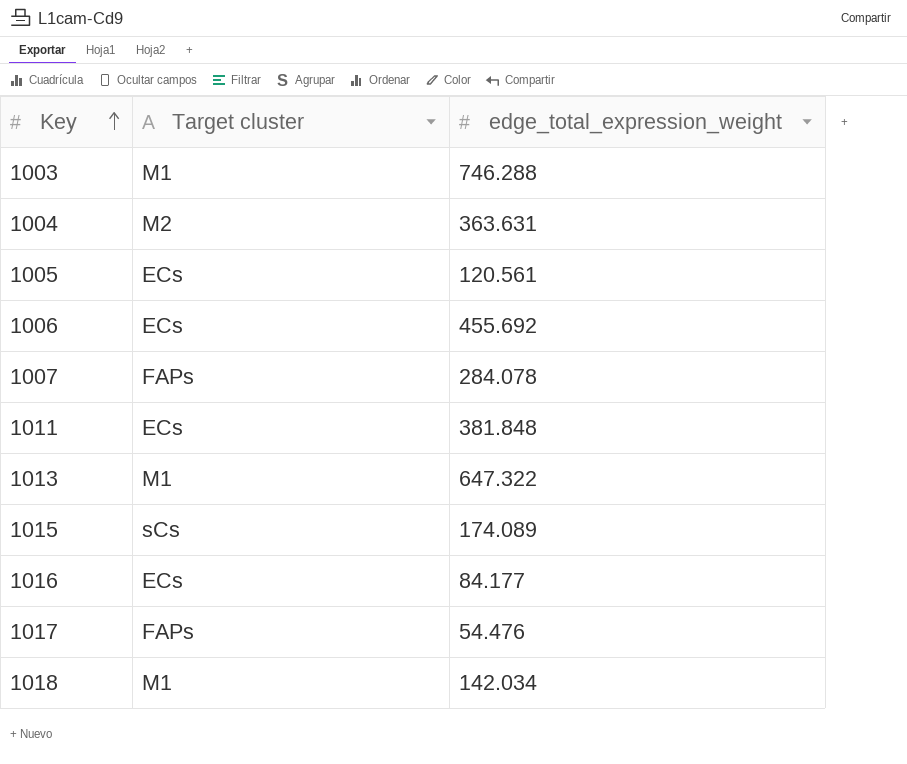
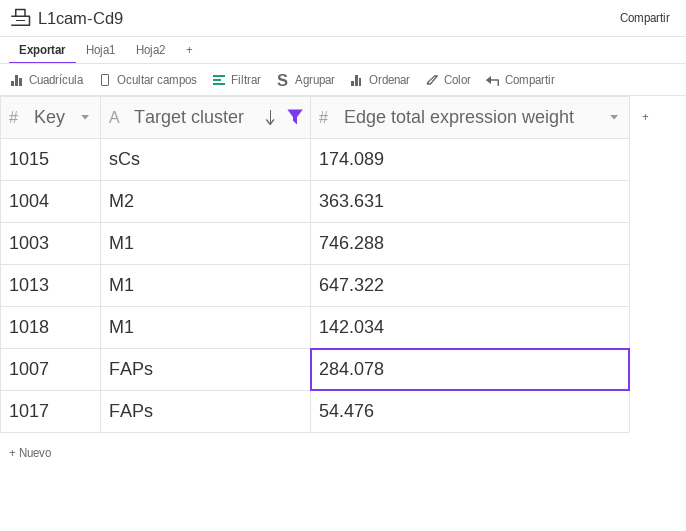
filter: none -> Target cluster != ECs
row order: Key ascending -> Target cluster descending
column name: edge_total_expression_weight -> Edge total expression weight

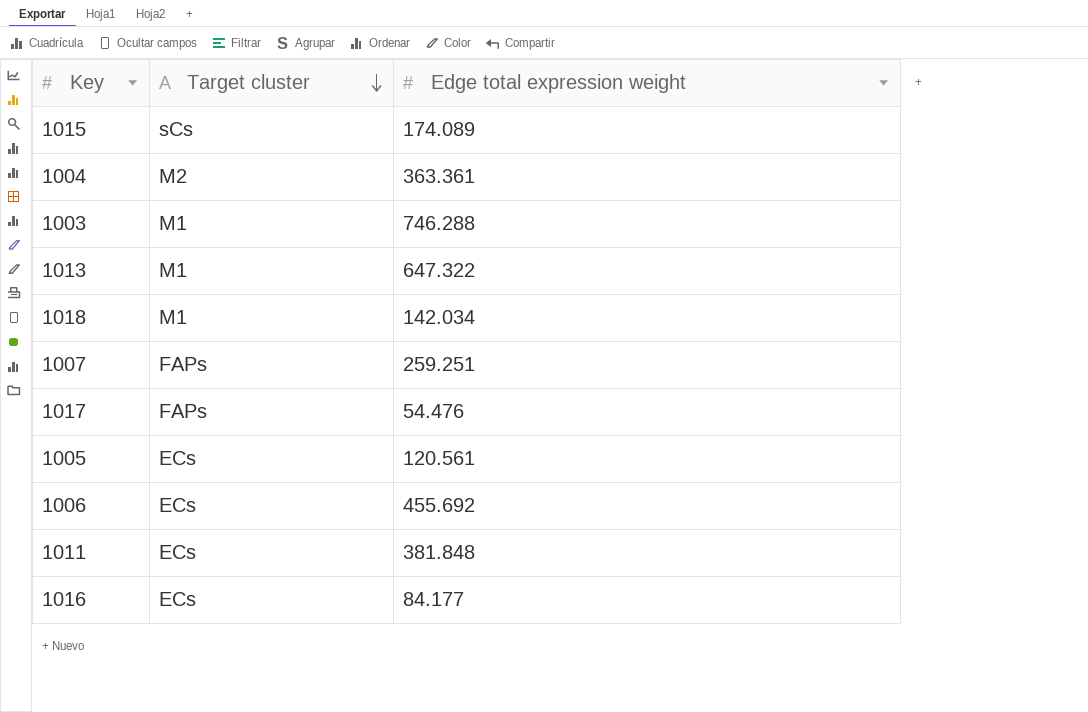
filter: Target cluster != ECs -> none
1004 | Edge total expression weight: 363.631 -> 363.361
1007 | Edge total expression weight: 284.078 -> 259.251

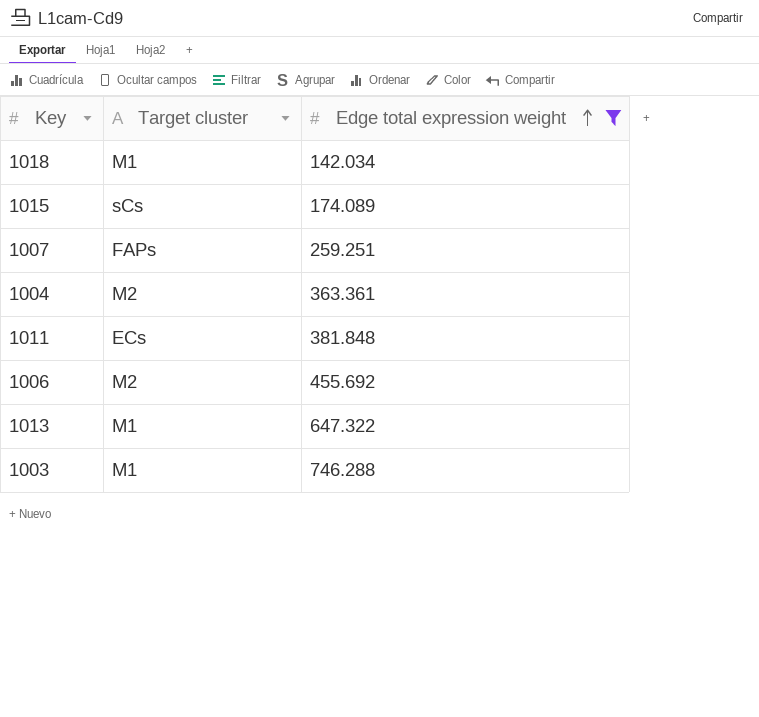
filter: none -> Edge total expression weight >= 142.034
row order: Target cluster descending -> Edge total expression weight ascending
1006 | Target cluster: ECs -> M2

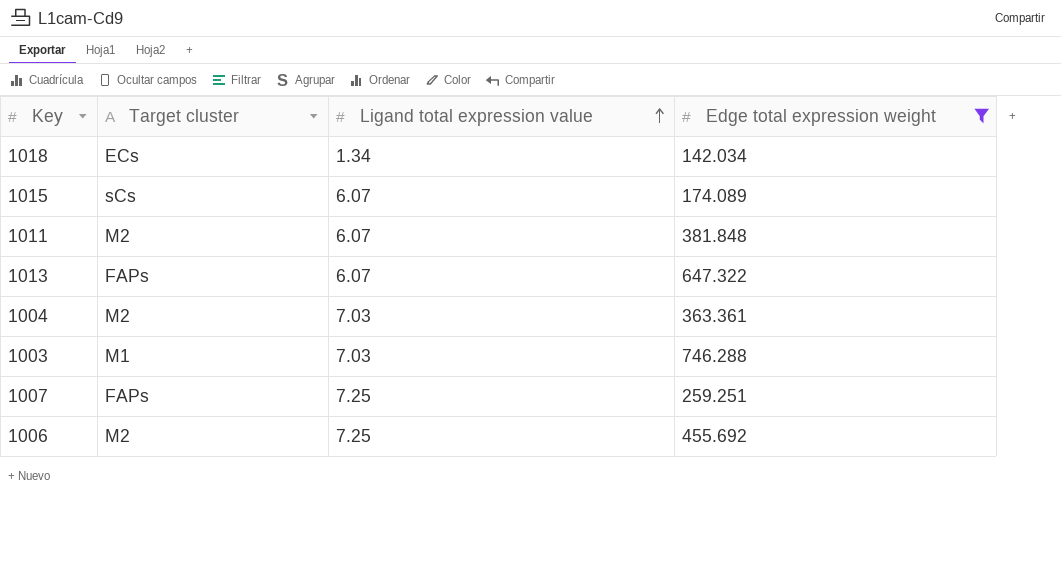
row order: Edge total expression weight ascending -> Ligand total expression value ascending
column Ligand total expression value | position: none -> 3
1018 | Target cluster: M1 -> ECs
1011 | Target cluster: ECs -> M2
1013 | Target cluster: M1 -> FAPs

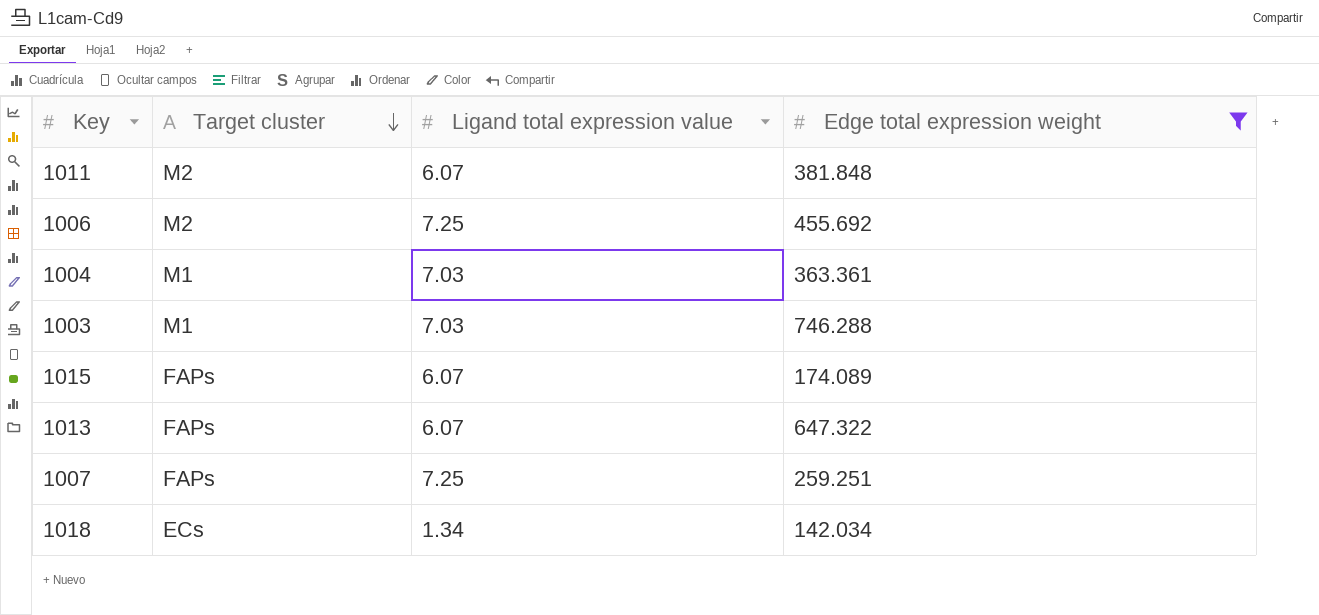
row order: Ligand total expression value ascending -> Target cluster descending
1004 | Target cluster: M2 -> M1
1015 | Target cluster: sCs -> FAPs

